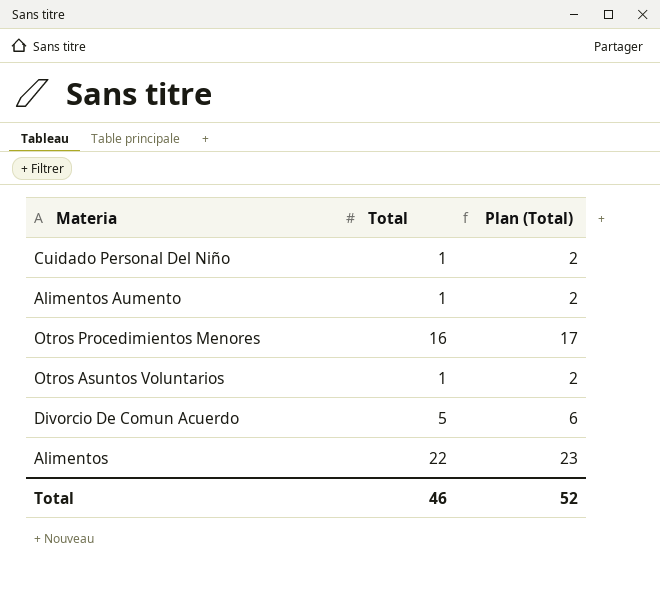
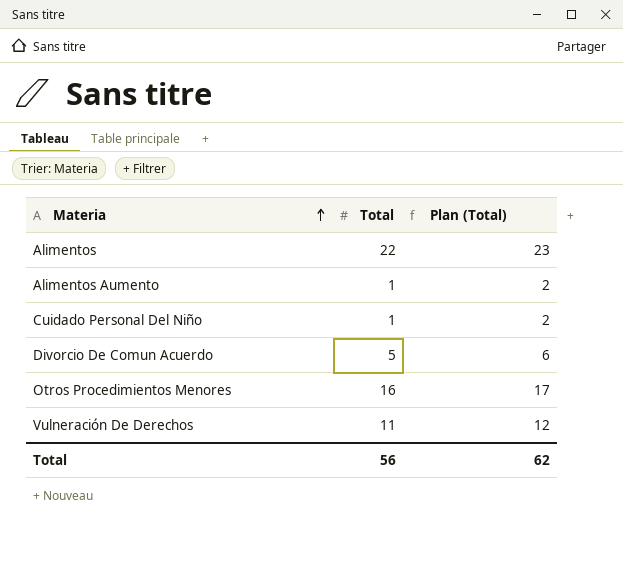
row order: none -> Materia ascending
row Otros Asuntos Voluntarios: 1 | 2 -> none
row Vulneración De Derechos: none -> 11 | 12
Total | Total: 46 -> 56
Total | Plan (Total): 52 -> 62

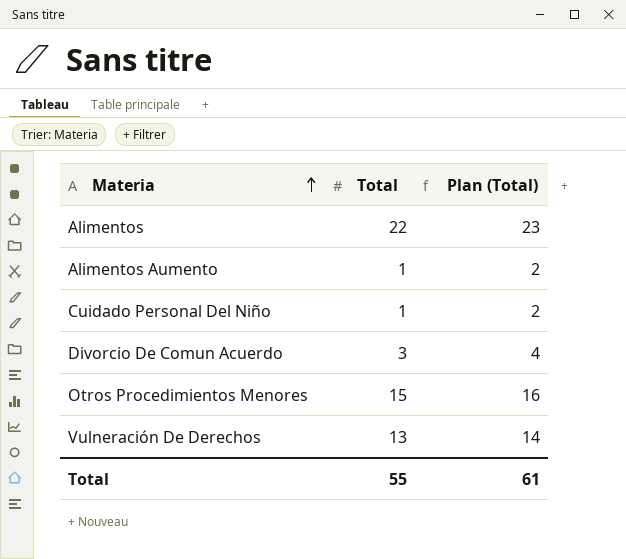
Divorcio De Comun Acuerdo | Total: 5 -> 3
Divorcio De Comun Acuerdo | Plan (Total): 6 -> 4
Otros Procedimientos Menores | Total: 16 -> 15
Otros Procedimientos Menores | Plan (Total): 17 -> 16
Vulneración De Derechos | Total: 11 -> 13
Vulneración De Derechos | Plan (Total): 12 -> 14
Total | Total: 56 -> 55
Total | Plan (Total): 62 -> 61

